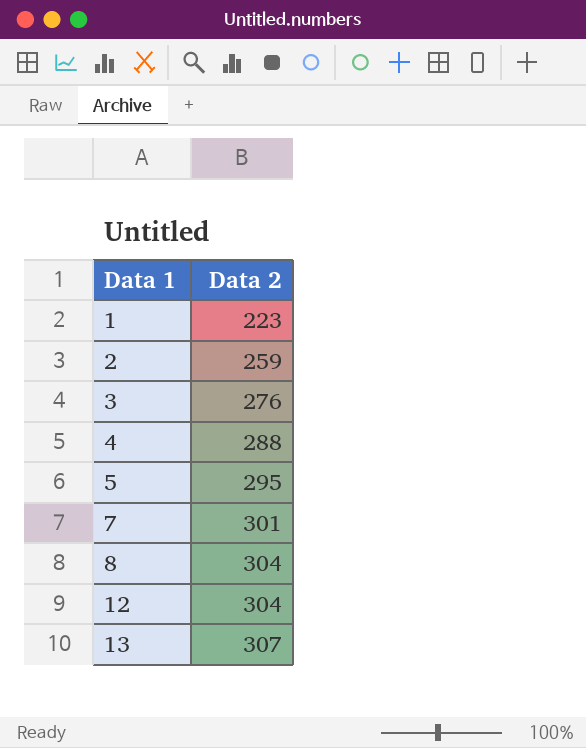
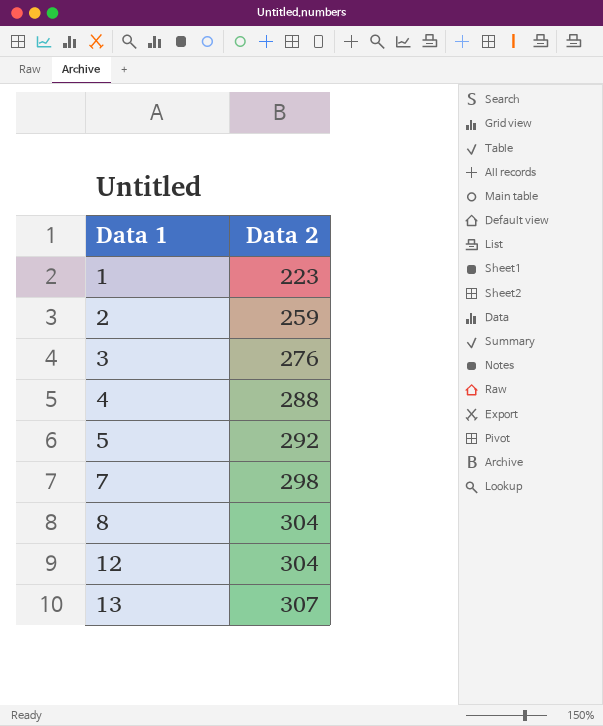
5 | Data 2: 295 -> 292
7 | Data 2: 301 -> 298

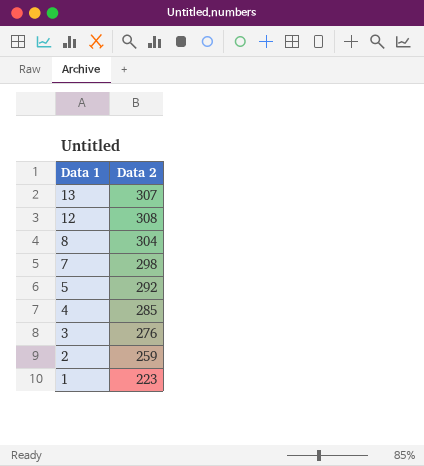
row order: Data 1 ascending -> Data 1 descending
12 | Data 2: 304 -> 308
4 | Data 2: 288 -> 285

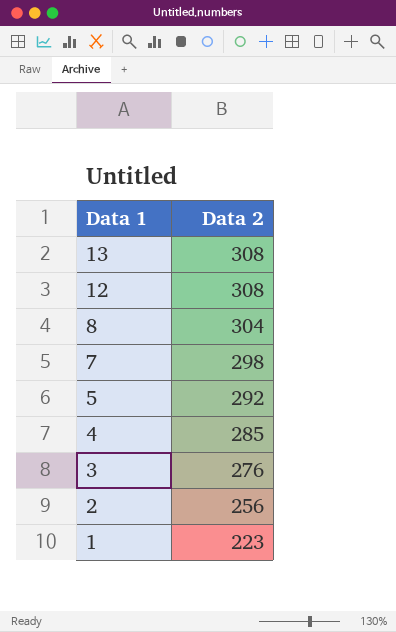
13 | Data 2: 307 -> 308
2 | Data 2: 259 -> 256

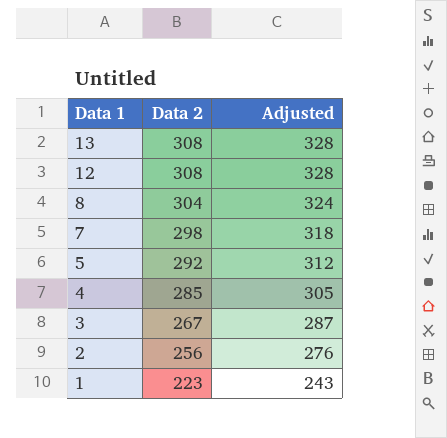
column Adjusted | formula: none -> [Data 2] + 20
3 | Data 2: 276 -> 267

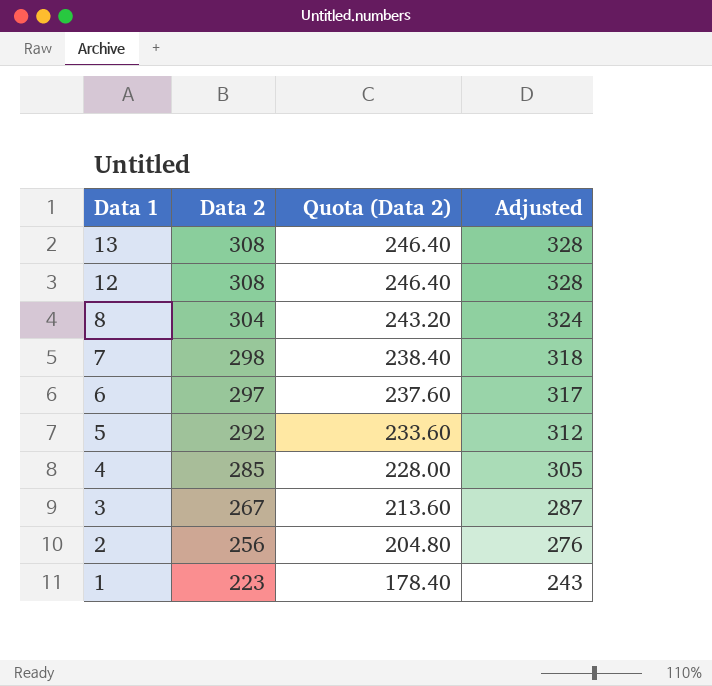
column Quota (Data 2) | formula: none -> [Data 2] * 0.8
row 6: none -> 297 | 237.60 | 317

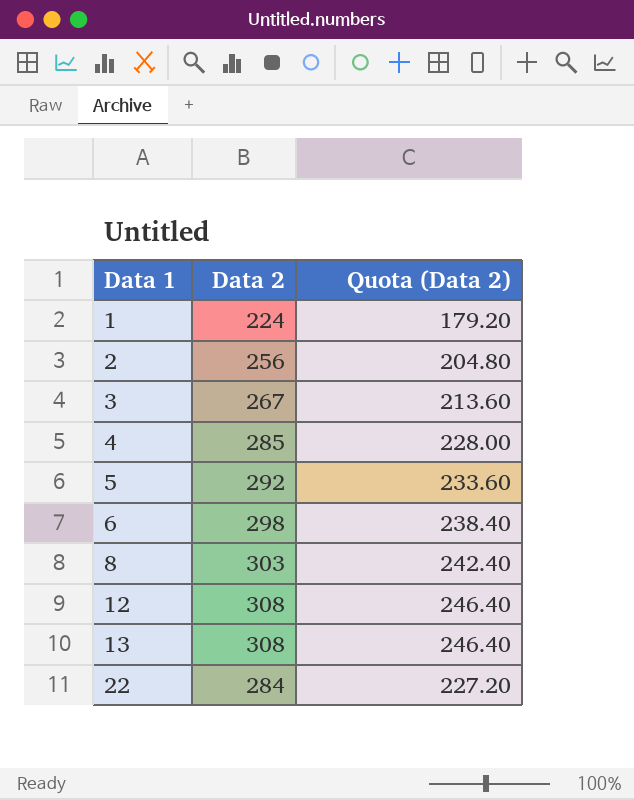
row order: Data 1 descending -> Data 1 ascending
column Adjusted | formula: [Data 2] + 20 -> none
row 7: 298 | 238.40 | 318 -> none
1 | Data 2: 223 -> 224
1 | Quota (Data 2): 178.40 -> 179.20
6 | Data 2: 297 -> 298
6 | Quota (Data 2): 237.60 -> 238.40
8 | Data 2: 304 -> 303
8 | Quota (Data 2): 243.20 -> 242.40
row 22: none -> 284 | 227.20

